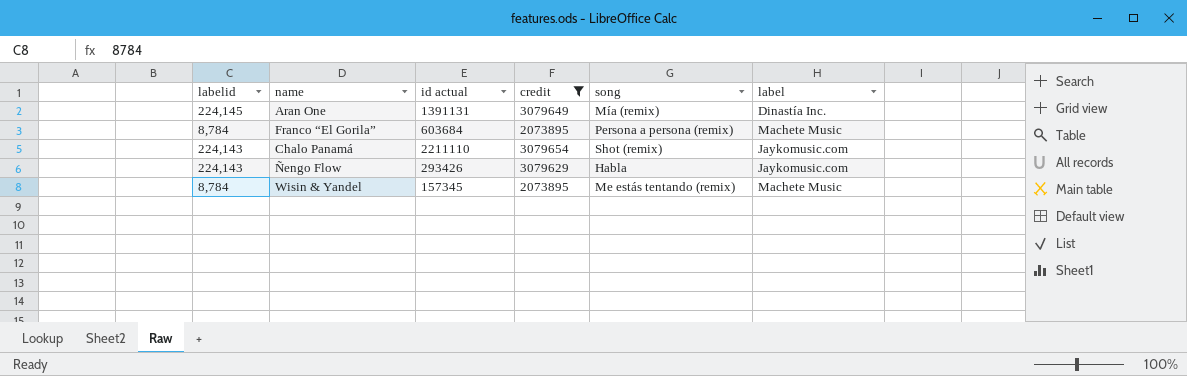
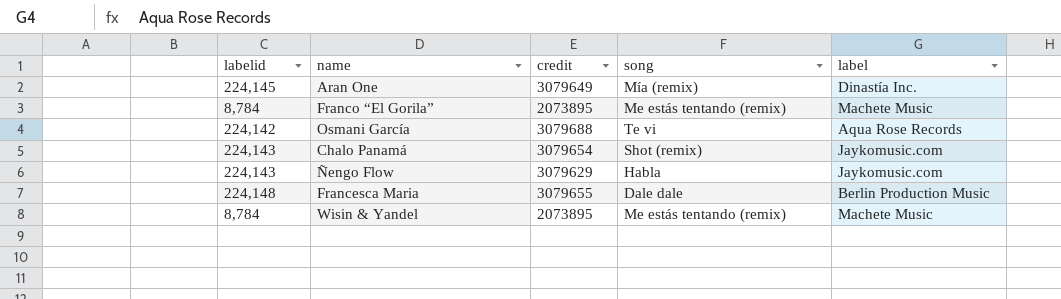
filter: credit <= 3079654 -> none
column id actual | position: 3 -> none
Franco “El Gorila” | song: Persona a persona (remix) -> Me estás tentando (remix)

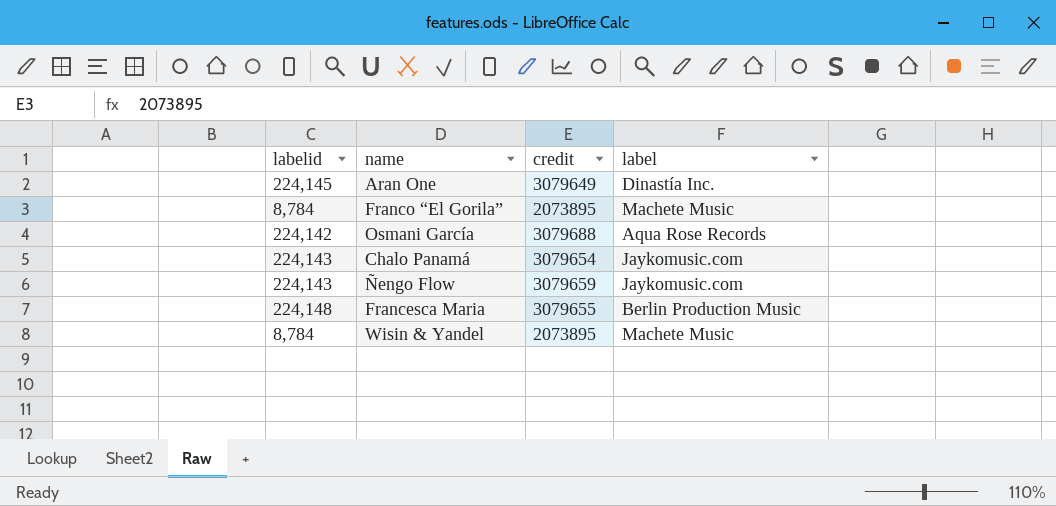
column song | position: 4 -> none
Ñengo Flow | credit: 3079629 -> 3079659

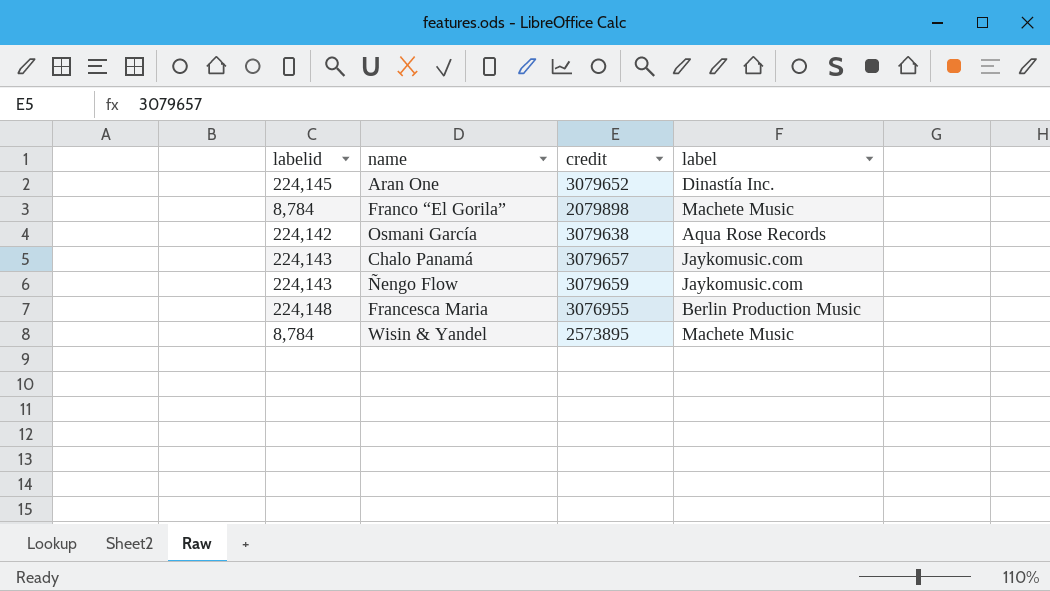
Aran One | credit: 3079649 -> 3079652
Franco “El Gorila” | credit: 2073895 -> 2079898
Osmani García | credit: 3079688 -> 3079638
Chalo Panamá | credit: 3079654 -> 3079657
Francesca Maria | credit: 3079655 -> 3076955
Wisin & Yandel | credit: 2073895 -> 2573895

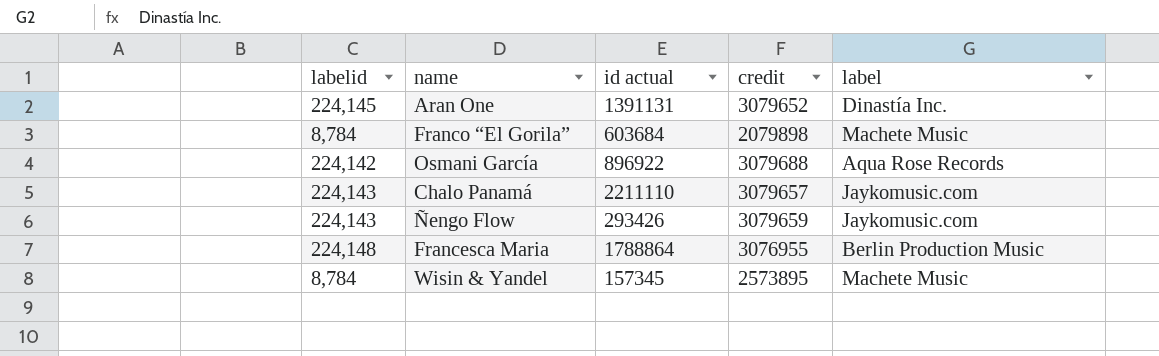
column id actual | position: none -> 3
Osmani García | credit: 3079638 -> 3079688

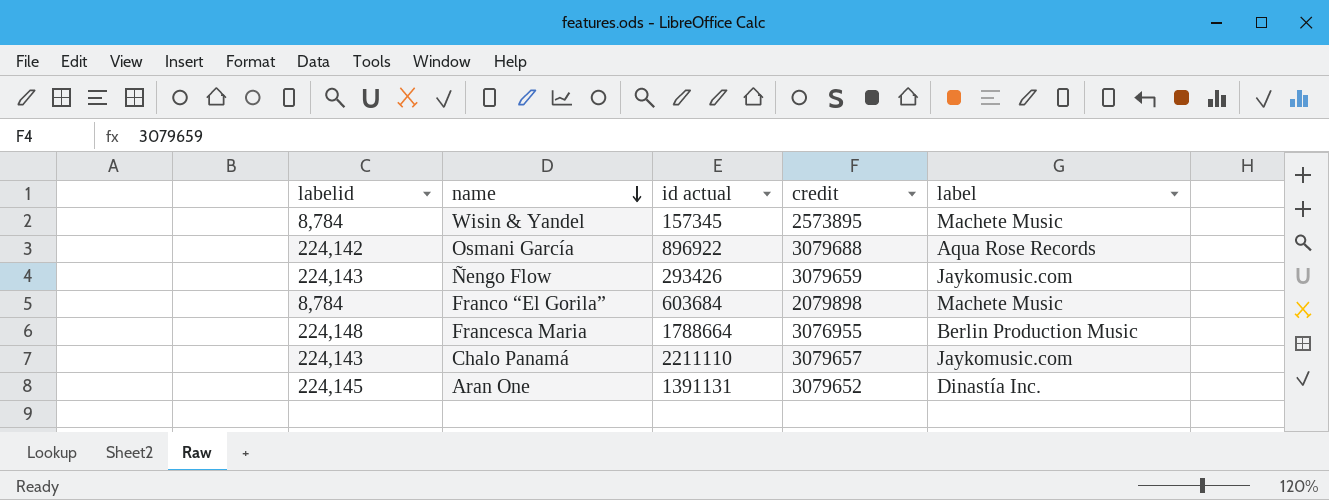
row order: none -> name descending
Francesca Maria | id actual: 1788864 -> 1788664

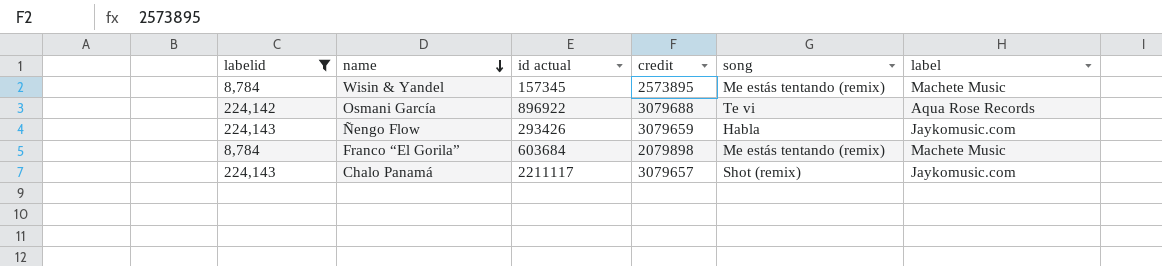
filter: none -> labelid <= 224,143
column song | position: none -> 5
Chalo Panamá | id actual: 2211110 -> 2211117

